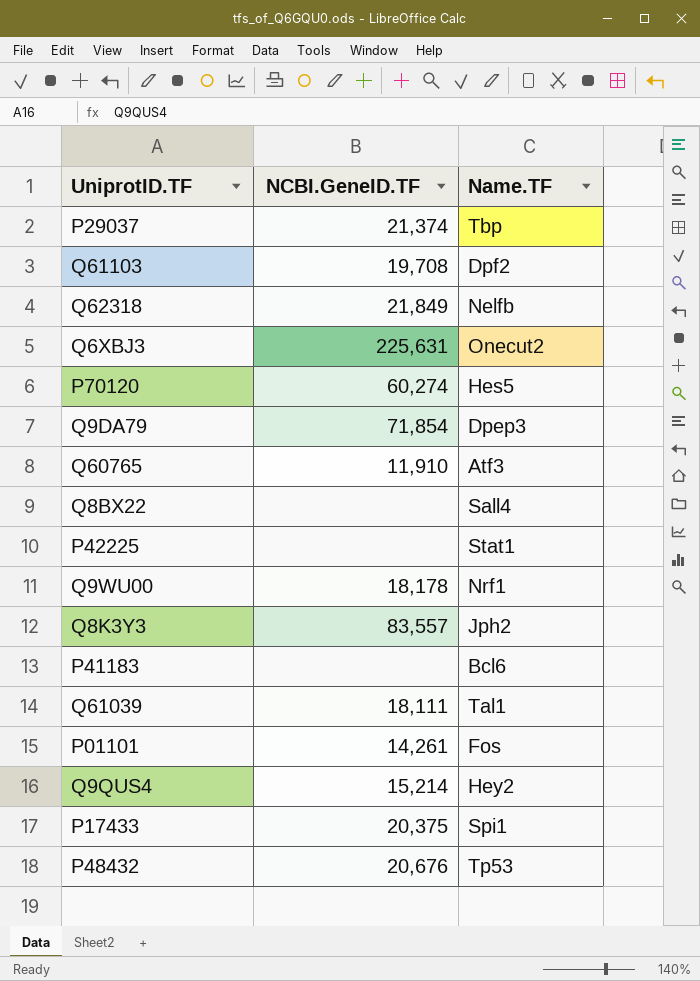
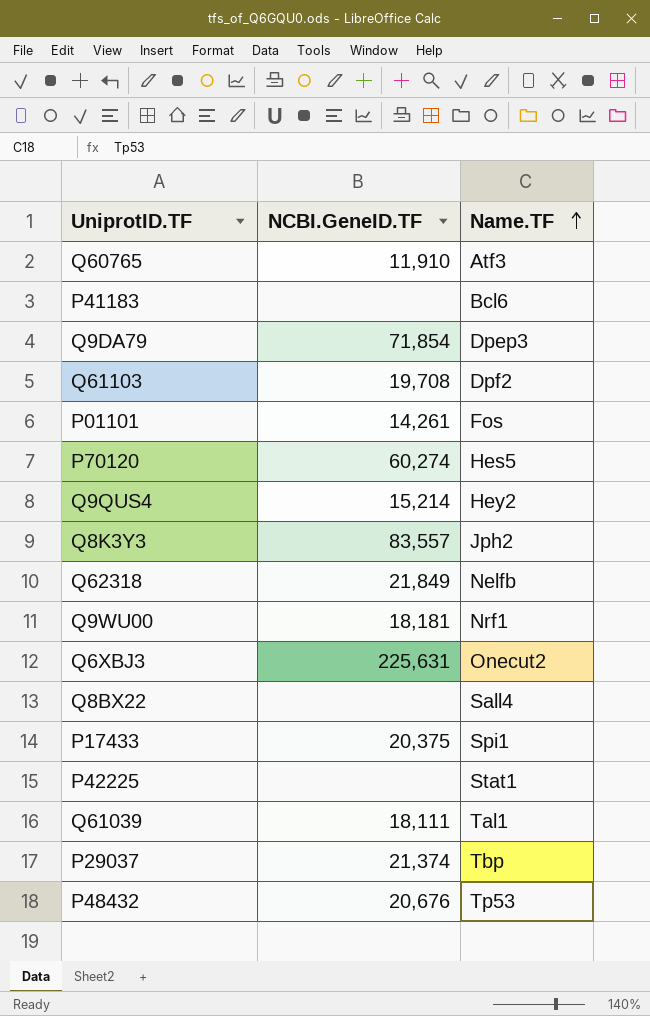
row order: none -> Name.TF ascending
Q9WU00 | NCBI.GeneID.TF: 18,178 -> 18,181

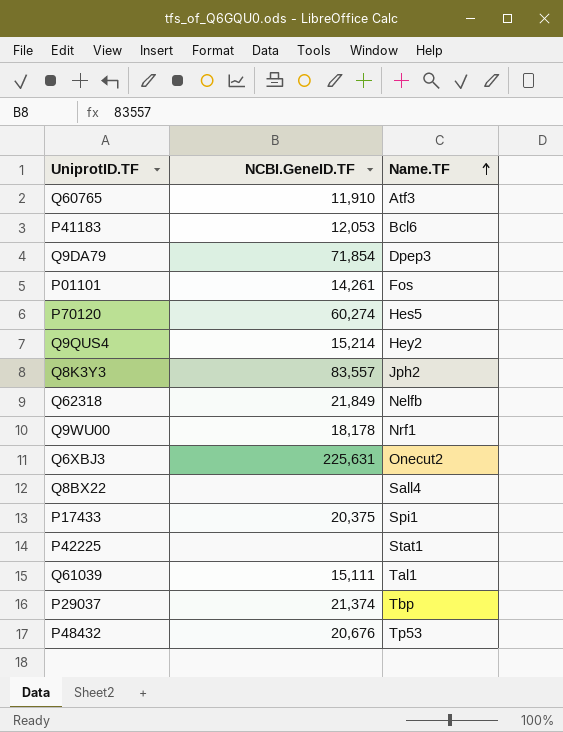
row Q61103: 19,708 | Dpf2 -> none
P41183 | NCBI.GeneID.TF: none -> 12,053
Q9WU00 | NCBI.GeneID.TF: 18,181 -> 18,178
Q61039 | NCBI.GeneID.TF: 18,111 -> 15,111

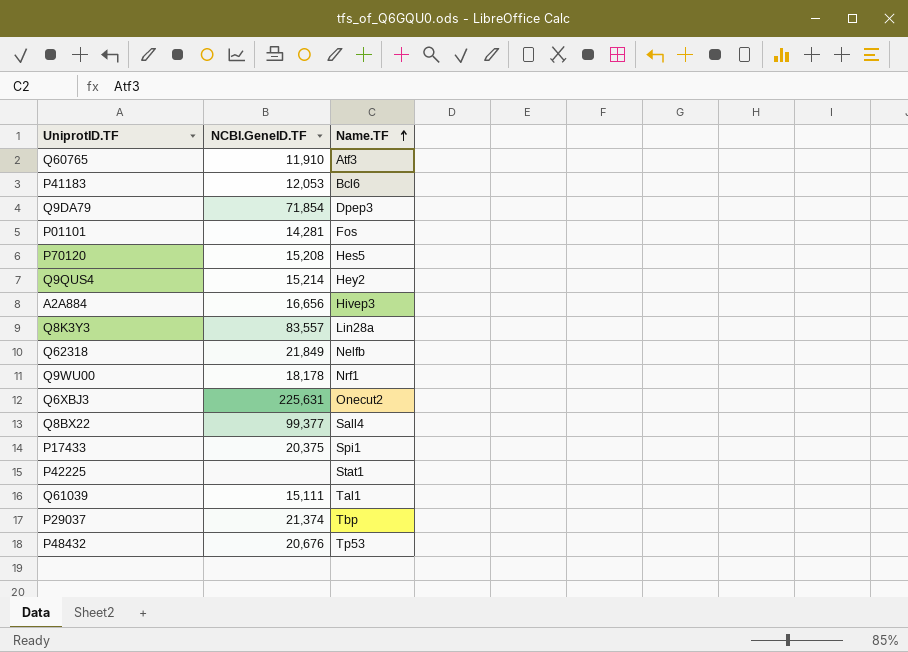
P01101 | NCBI.GeneID.TF: 14,261 -> 14,281
P70120 | NCBI.GeneID.TF: 60,274 -> 15,208
row A2A884: none -> 16,656 | Hivep3
Q8K3Y3 | Name.TF: Jph2 -> Lin28a
Q8BX22 | NCBI.GeneID.TF: none -> 99,377

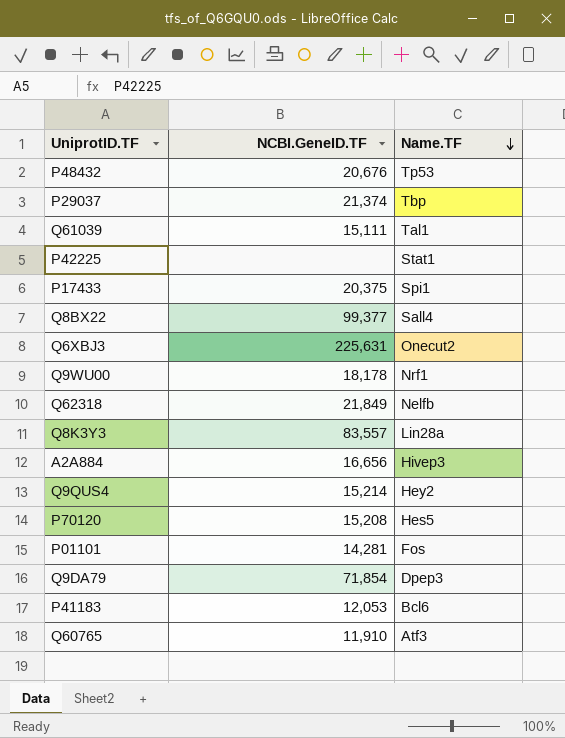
row order: Name.TF ascending -> Name.TF descending

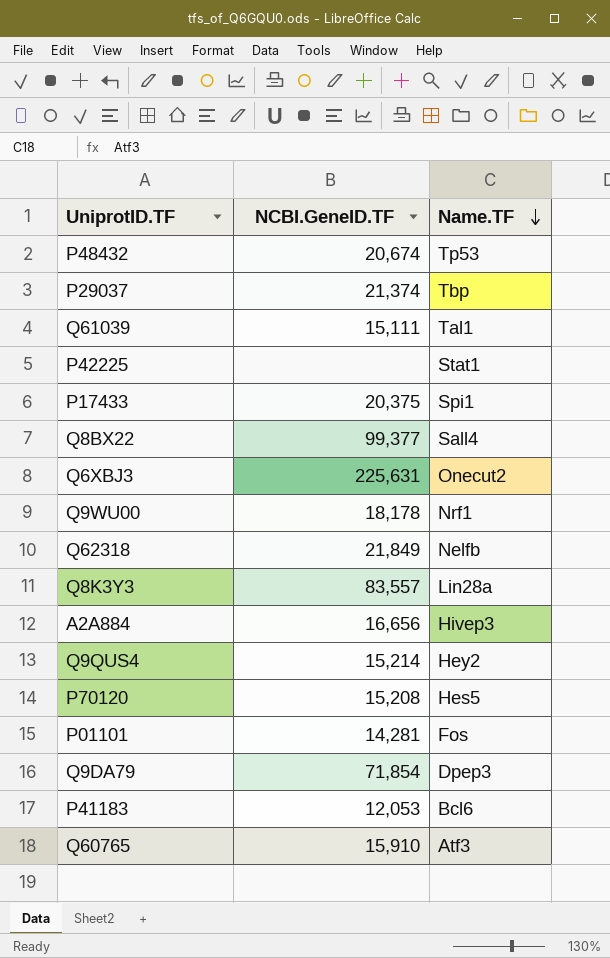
P48432 | NCBI.GeneID.TF: 20,676 -> 20,674
Q60765 | NCBI.GeneID.TF: 11,910 -> 15,910

